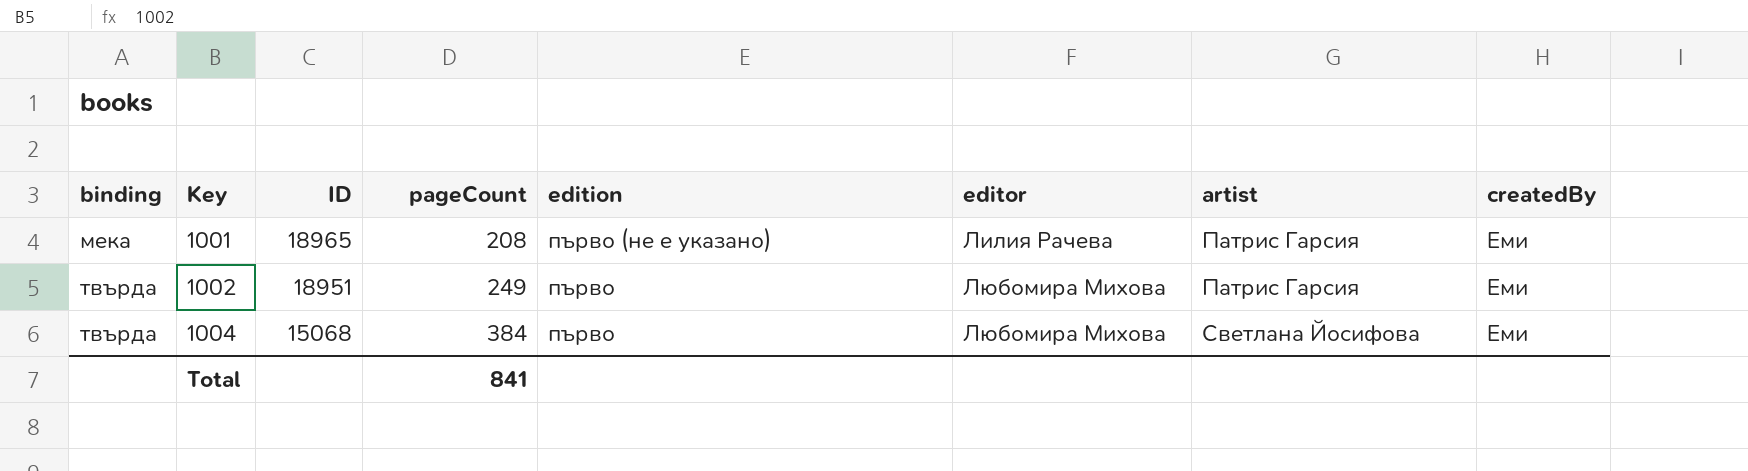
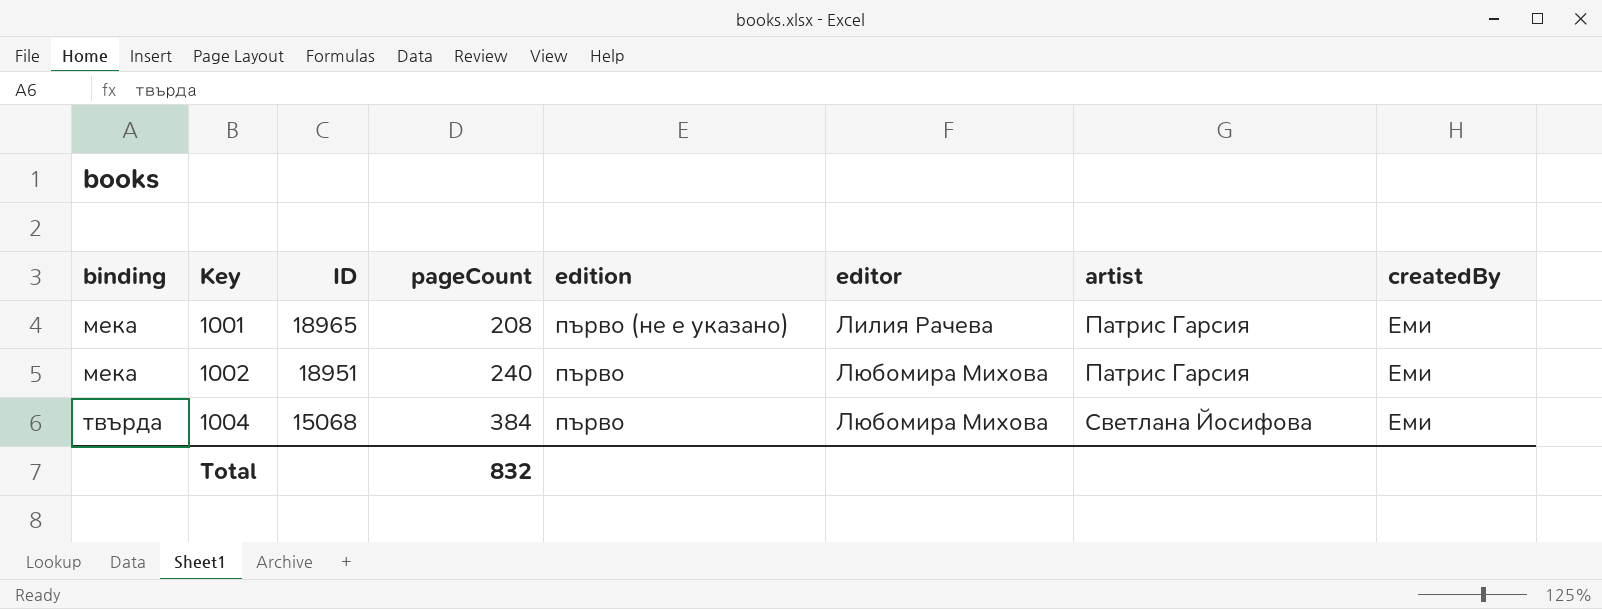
1002 | binding: твърда -> мека
1002 | pageCount: 249 -> 240
Total | pageCount: 841 -> 832

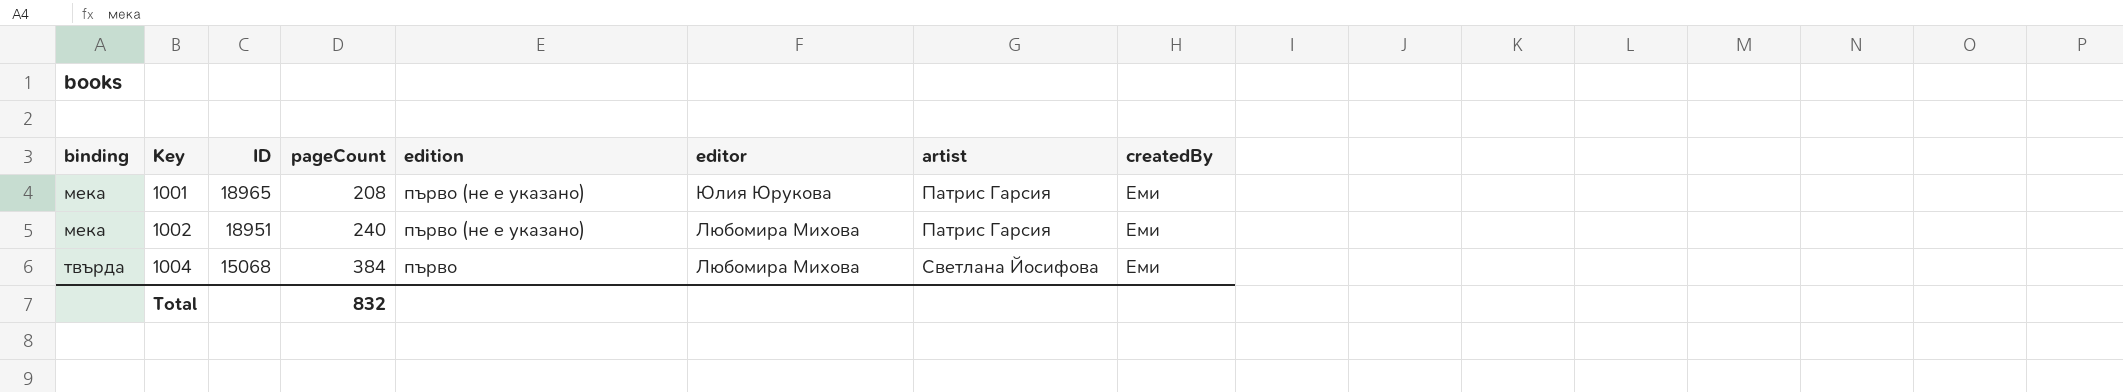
1001 | editor: Лилия Рачева -> Юлия Юрукова
1002 | edition: първо -> първо (не е указано)

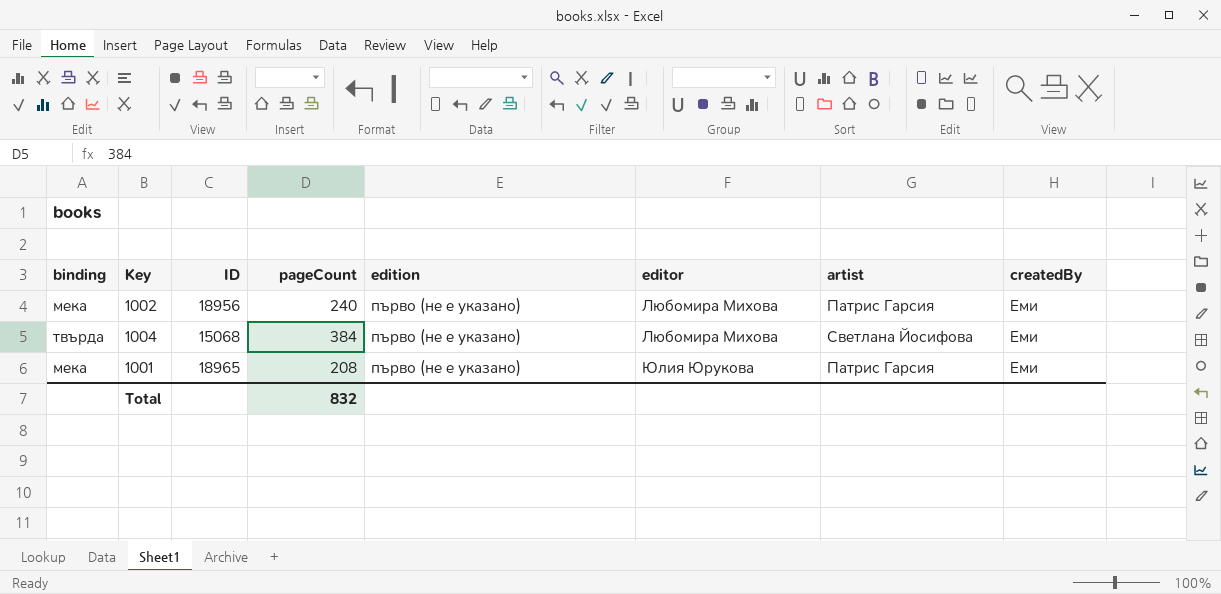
row order: binding ascending -> editor ascending
1002 | ID: 18951 -> 18956
1004 | edition: първо -> първо (не е указано)

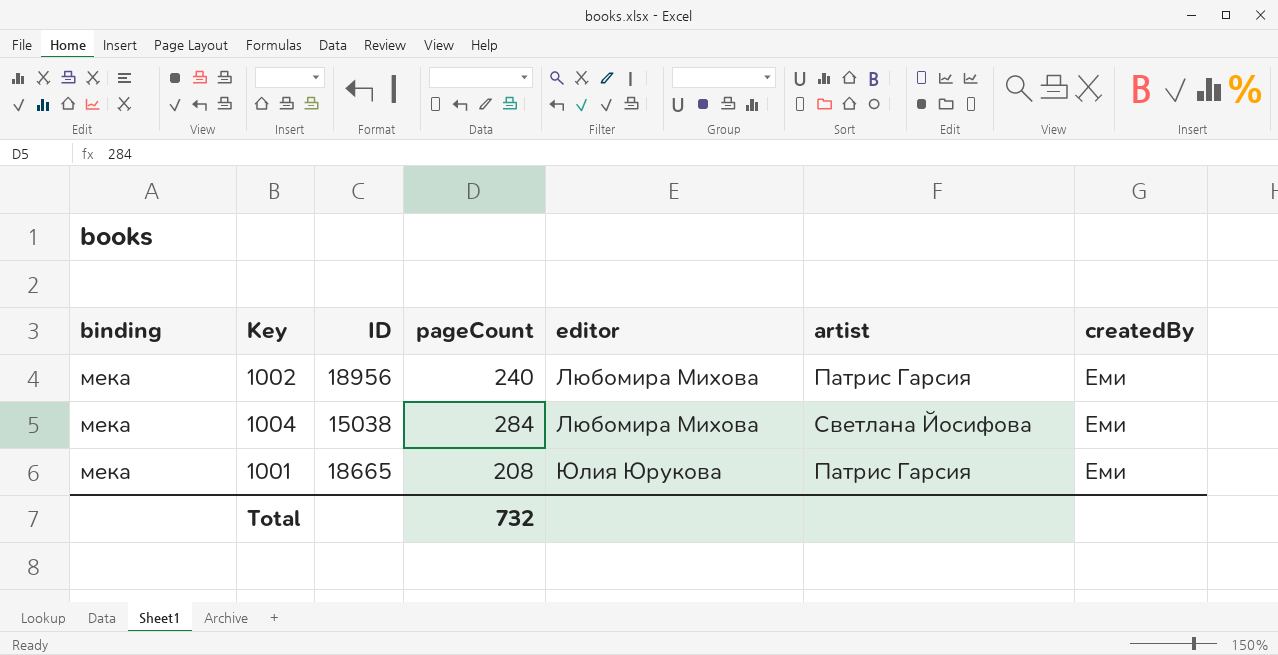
column edition | position: 5 -> none
1004 | binding: твърда -> мека
1004 | ID: 15068 -> 15038
1004 | pageCount: 384 -> 284
1001 | ID: 18965 -> 18665
Total | pageCount: 832 -> 732

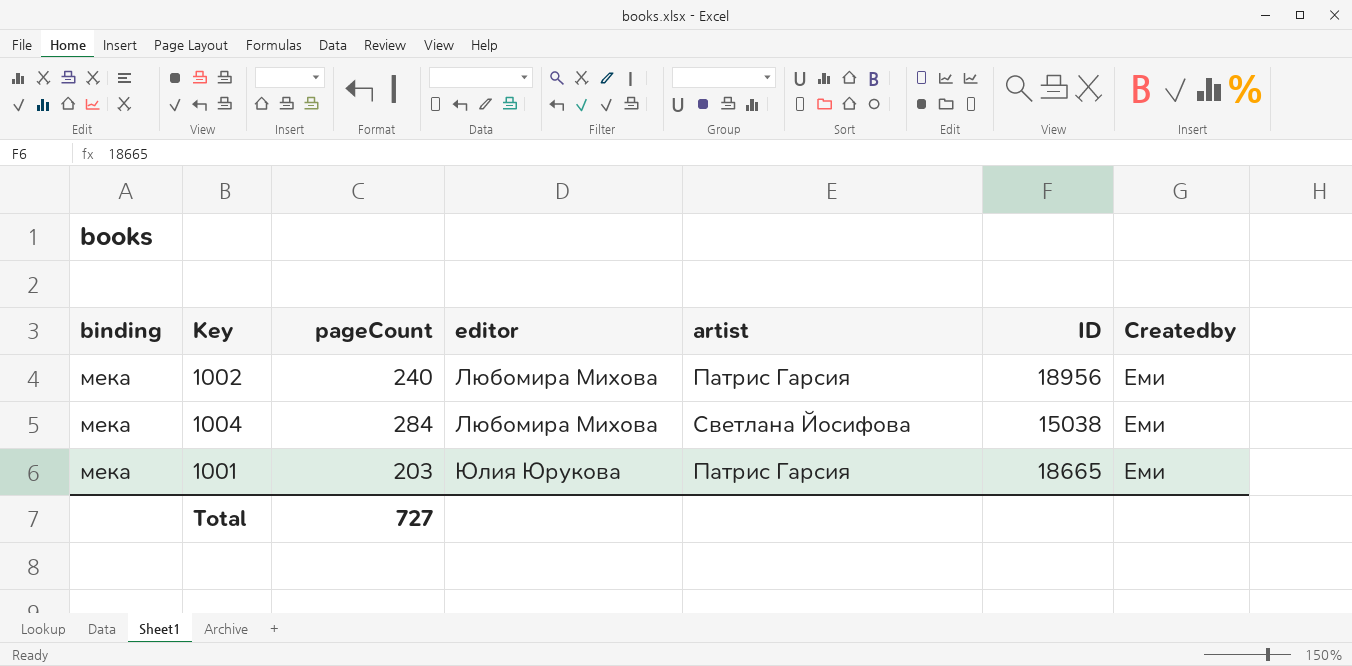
column ID | position: 3 -> 6
column name: createdBy -> Createdby
1001 | pageCount: 208 -> 203
Total | pageCount: 732 -> 727

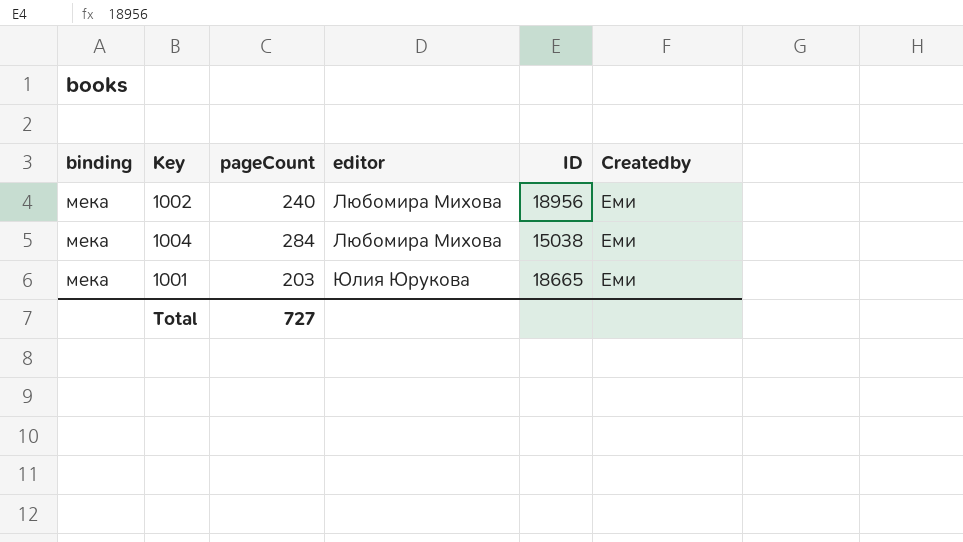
column artist | position: 5 -> none

